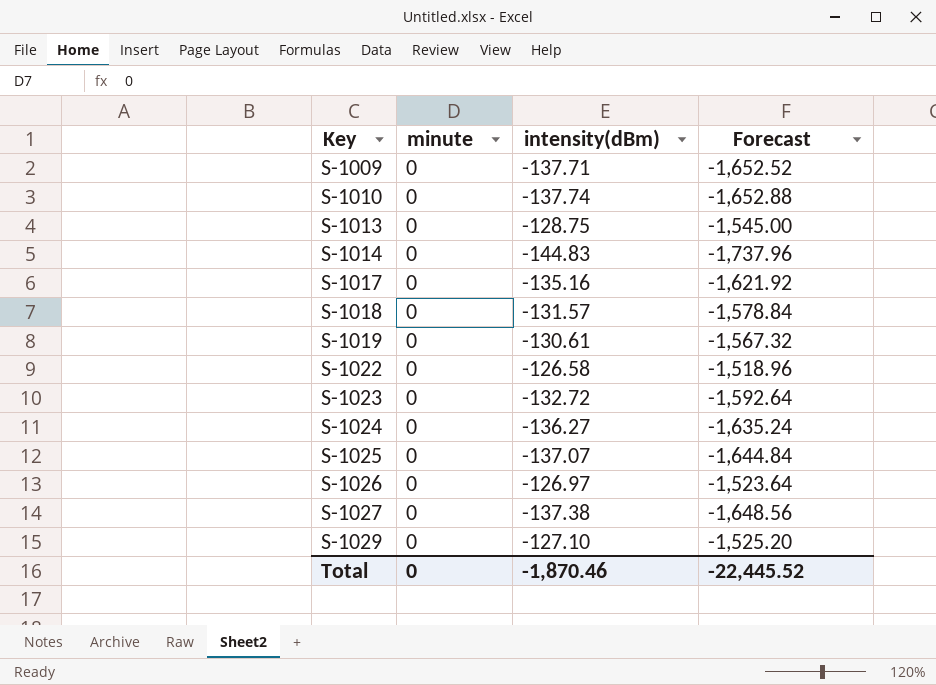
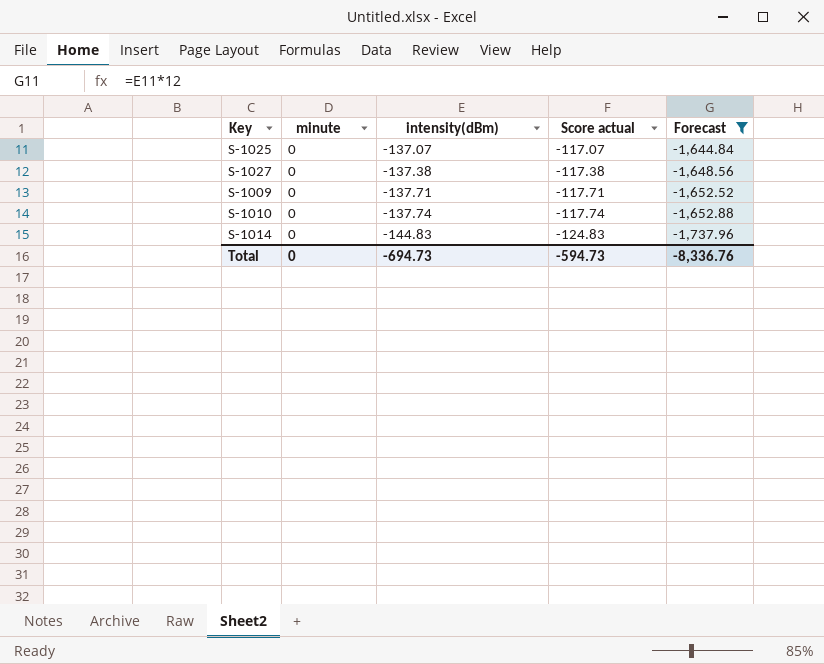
filter: none -> Forecast <= -1,644.84
row order: Key ascending -> intensity(dBm) descending
column Score actual | formula: none -> [intensity(dBm)] + 20
Total | intensity(dBm): -1,870.46 -> -694.73
Total | Forecast: -22,445.52 -> -8,336.76

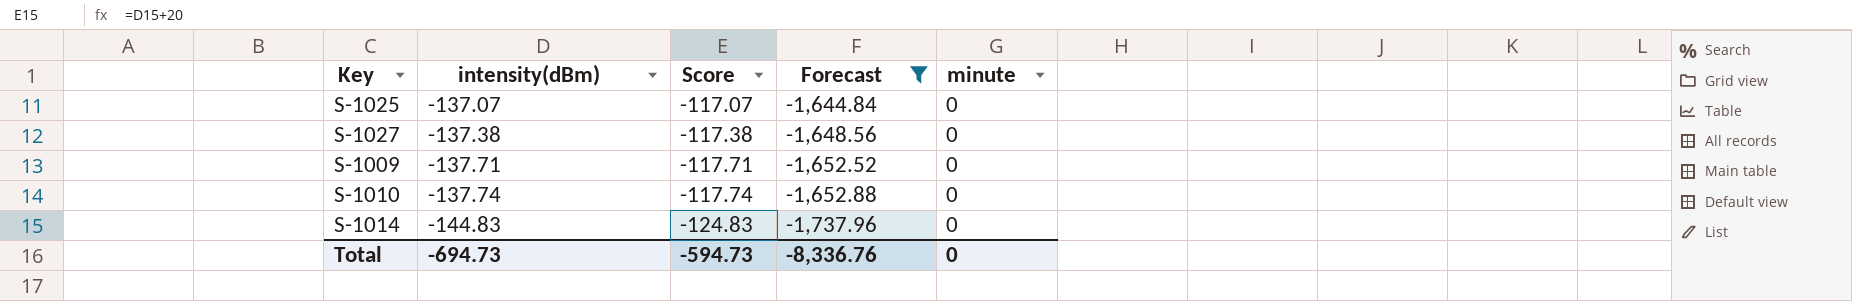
column name: Score actual -> Score
column minute | position: 2 -> 5

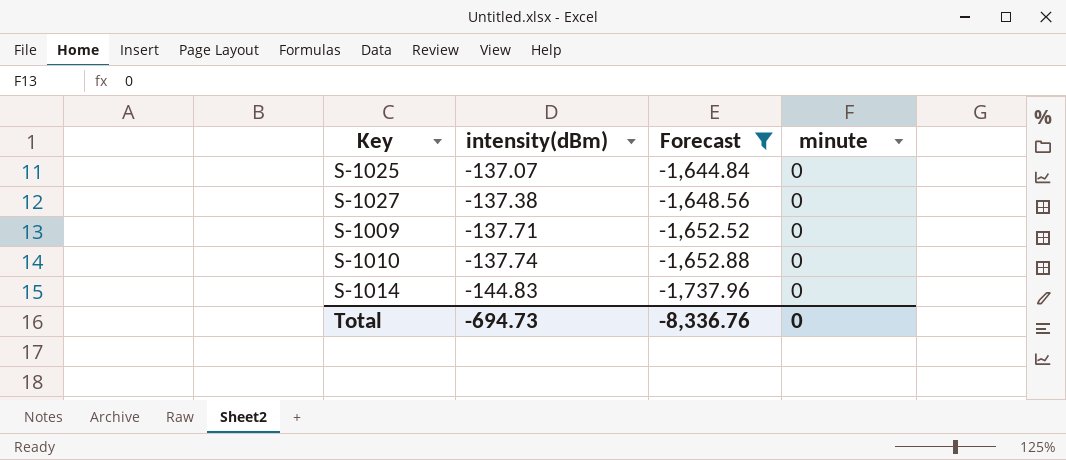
column Score | formula: [intensity(dBm)] + 20 -> none

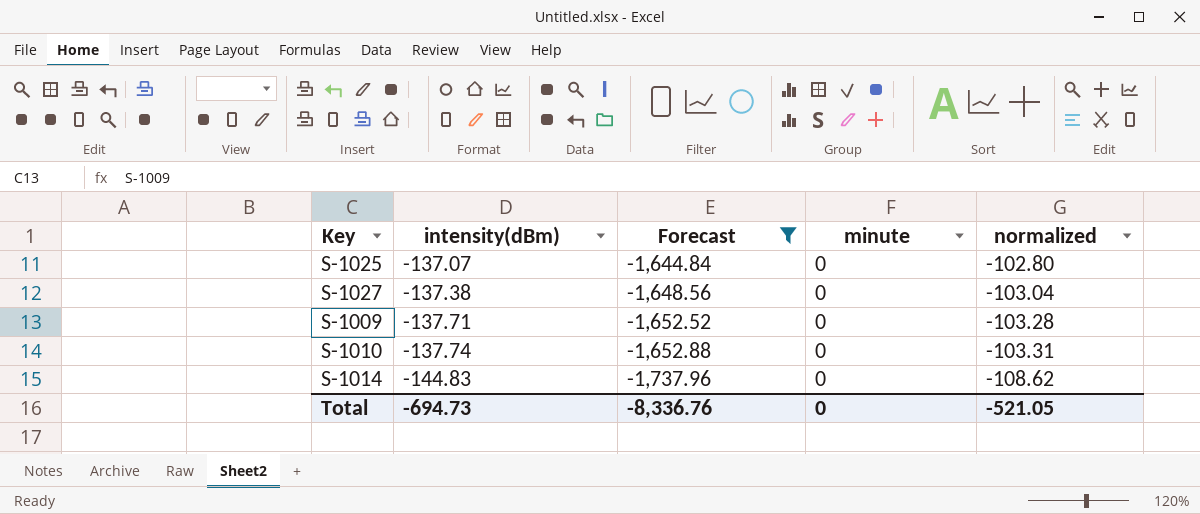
column normalized | formula: none -> [intensity(dBm)] * 0.75

